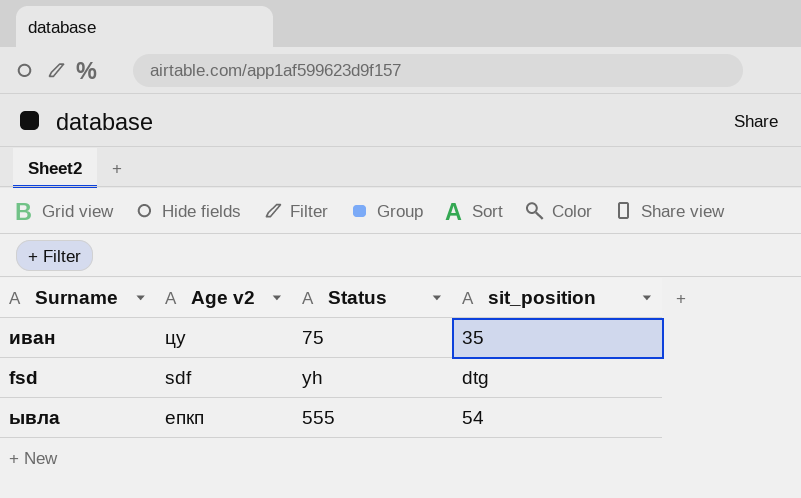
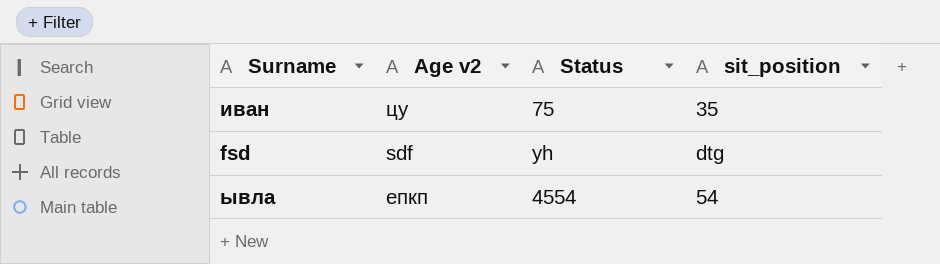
ывла | Status: 555 -> 4554

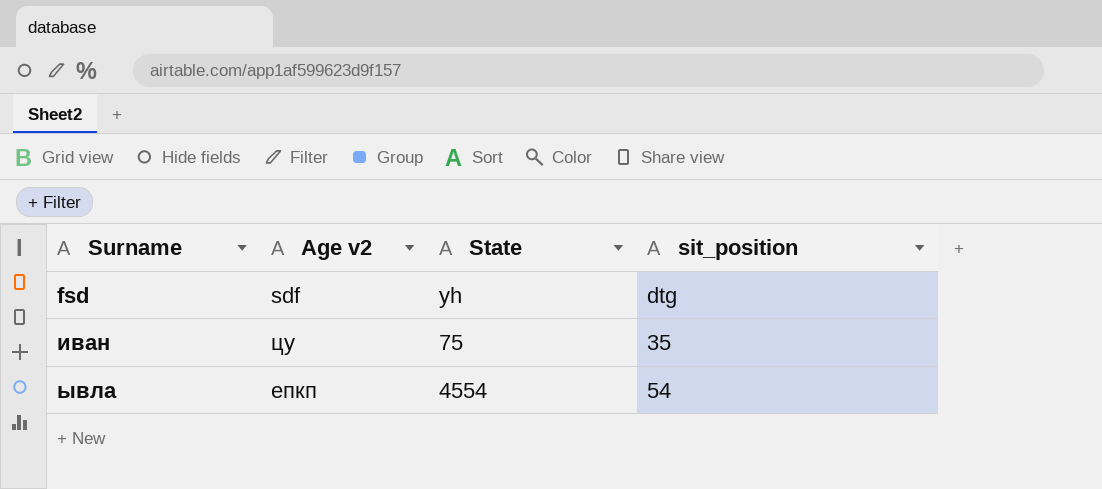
row order: none -> Surname ascending
column name: Status -> State

